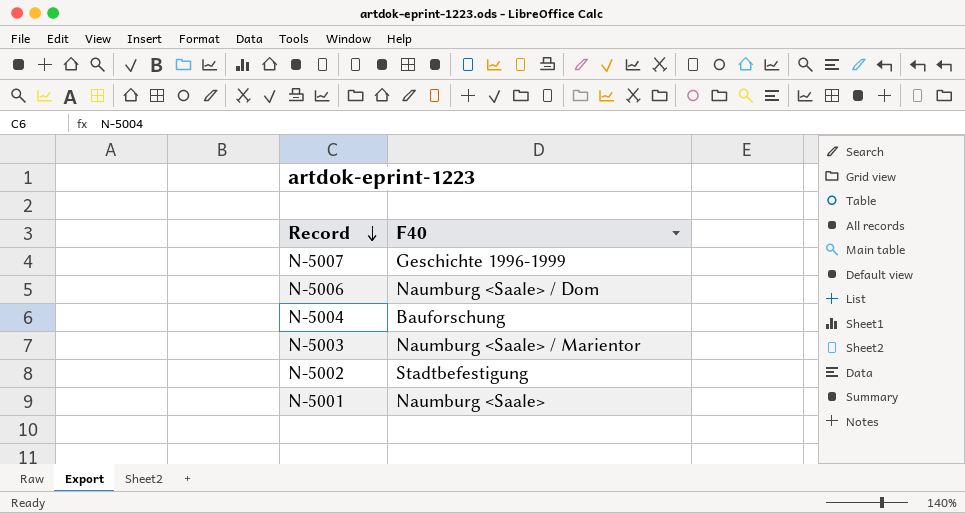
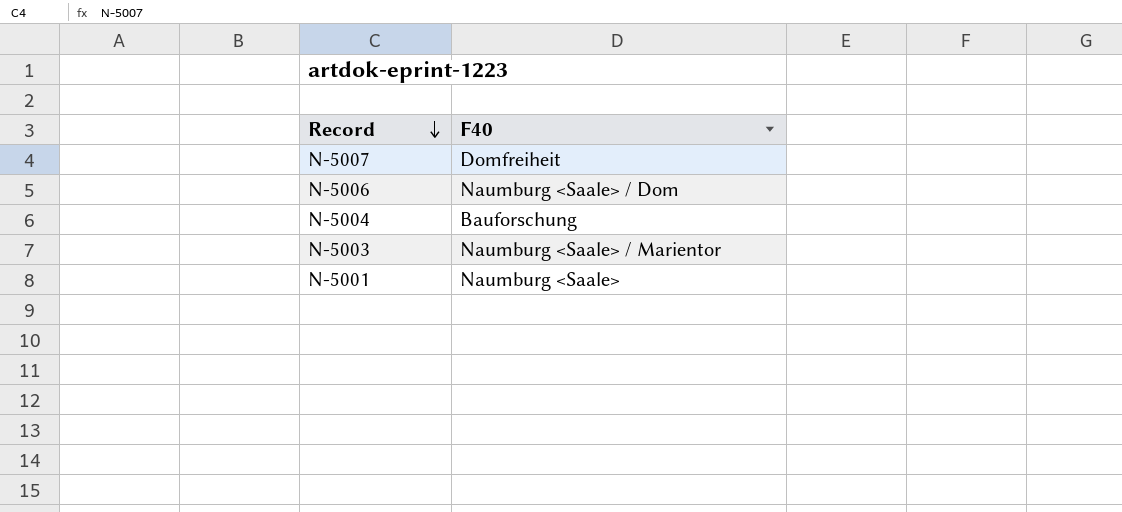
row N-5002: Stadtbefestigung -> none
N-5007 | F40: Geschichte 1996-1999 -> Domfreiheit

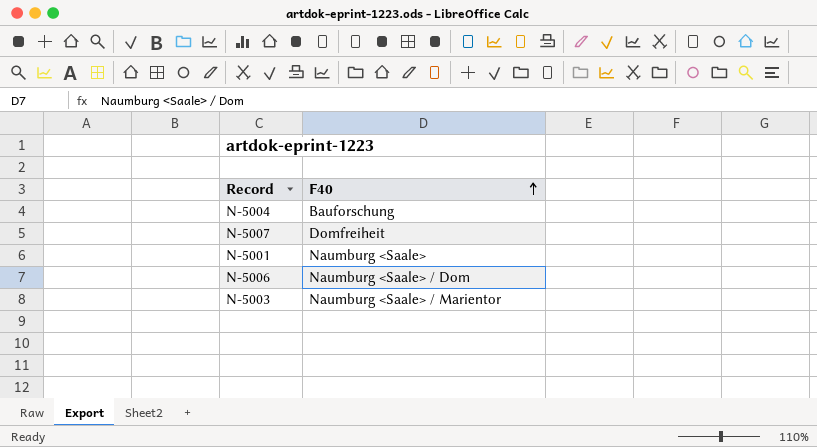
row order: Record descending -> F40 ascending

